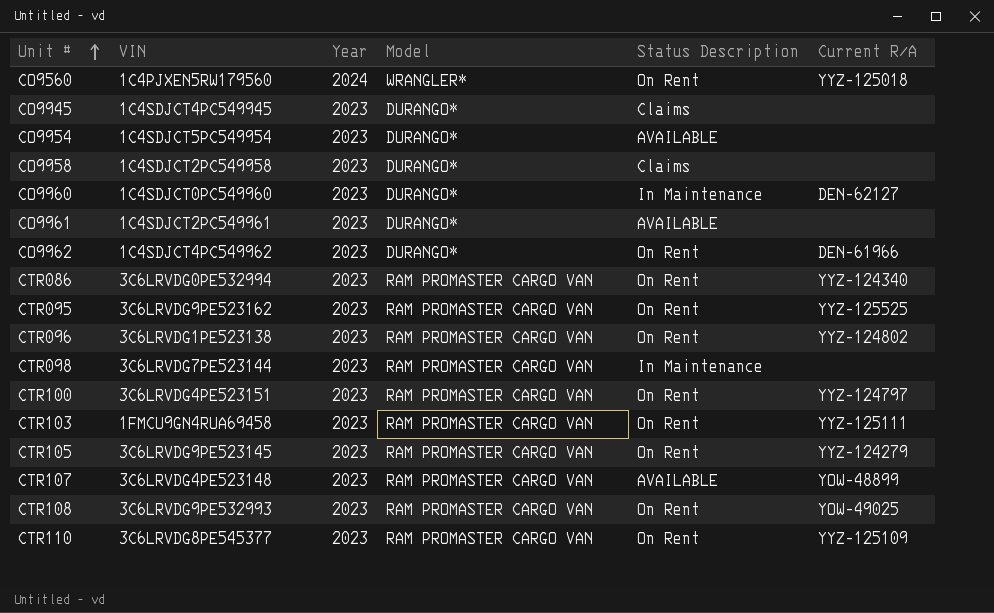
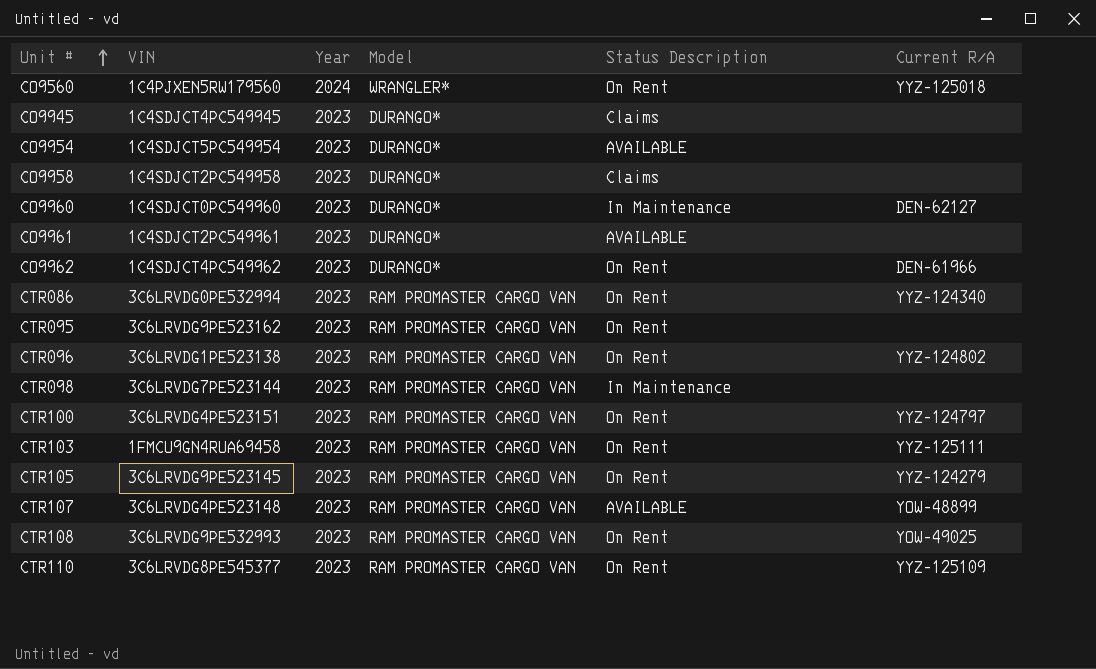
CTR095 | Current R/A: YYZ-125525 -> none

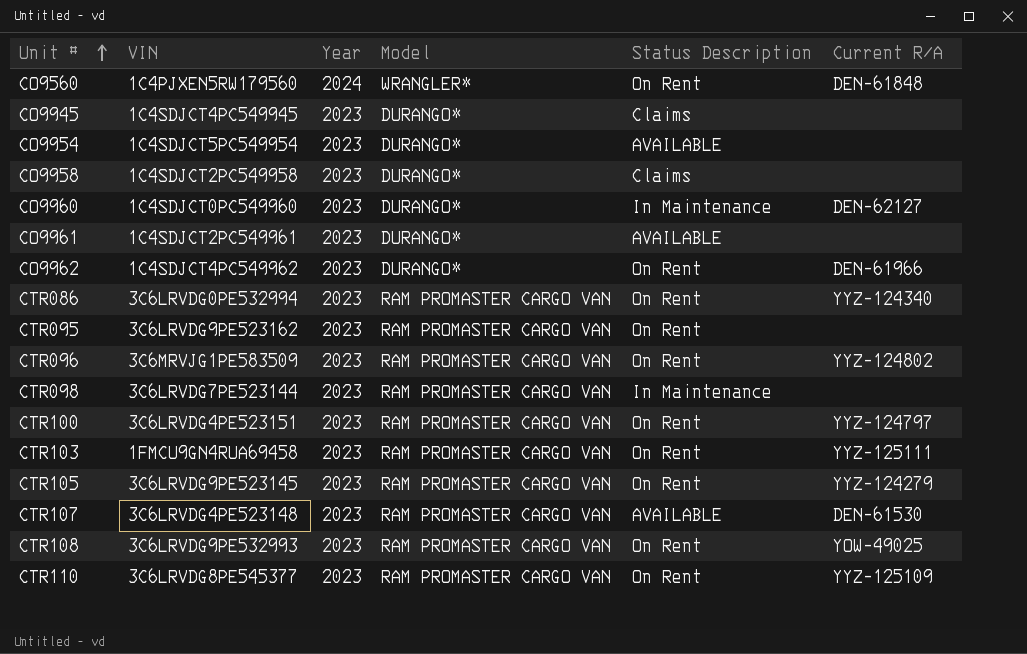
CO9560 | Current R/A: YYZ-125018 -> DEN-61848
CTR096 | VIN: 3C6LRVDG1PE523138 -> 3C6MRVJG1PE583509
CTR107 | Current R/A: YOW-48899 -> DEN-61530

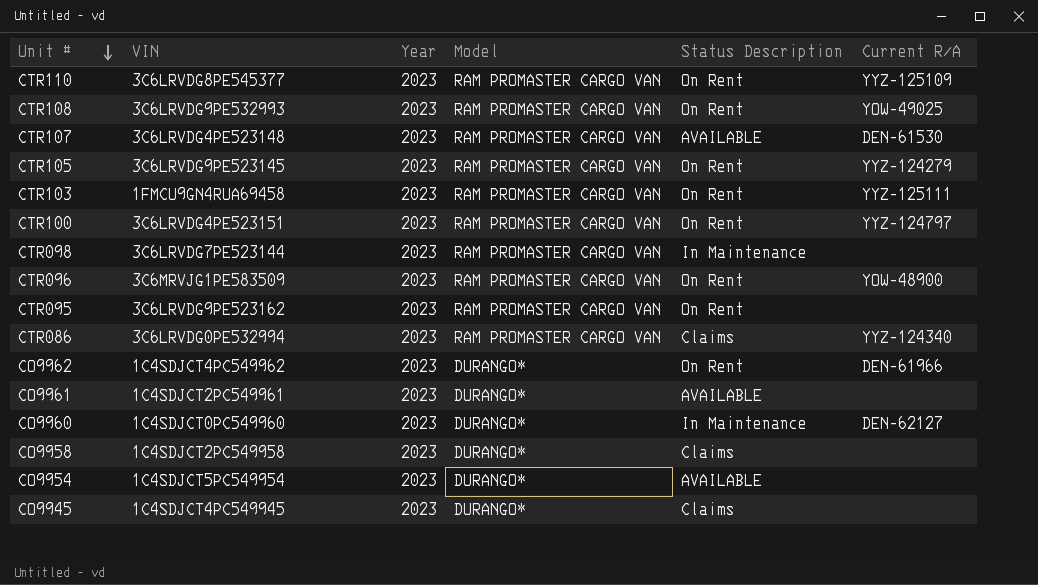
row order: Unit # ascending -> Unit # descending
row CO9560: 1C4PJXEN5RW179560 | 2024 | WRANGLER* | On Rent | DEN-61848 -> none
CTR096 | Current R/A: YYZ-124802 -> YOW-48900
CTR086 | Status Description: On Rent -> Claims

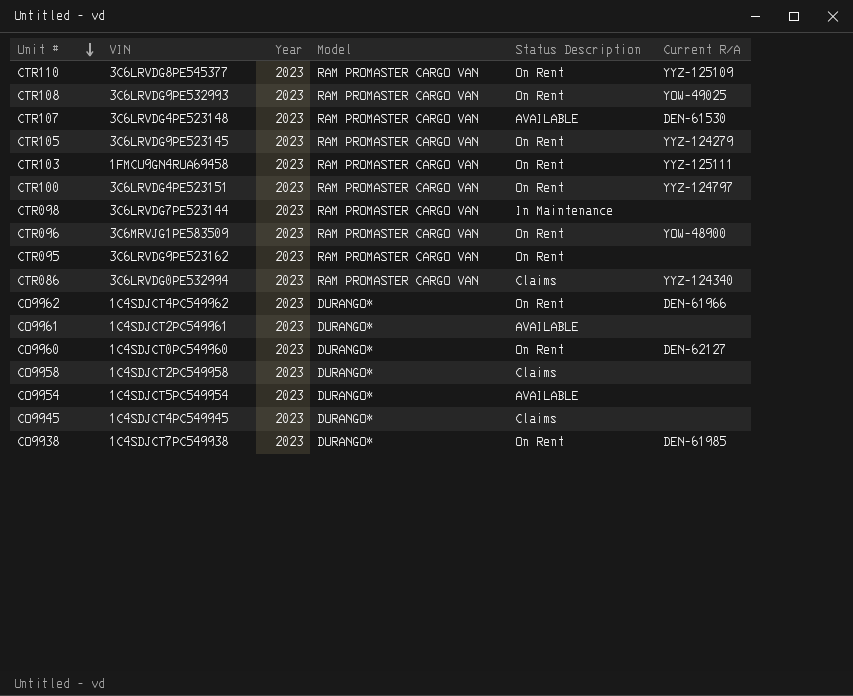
CO9960 | Status Description: In Maintenance -> On Rent
row CO9938: none -> 1C4SDJCT7PC549938 | 2023 | DURANGO* | On Rent | DEN-61985

